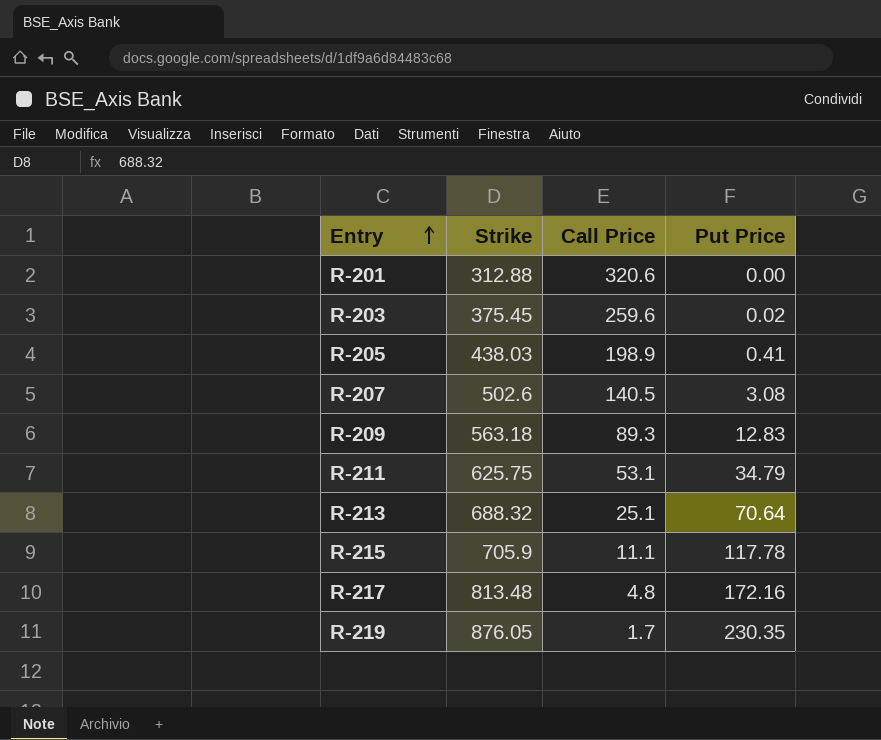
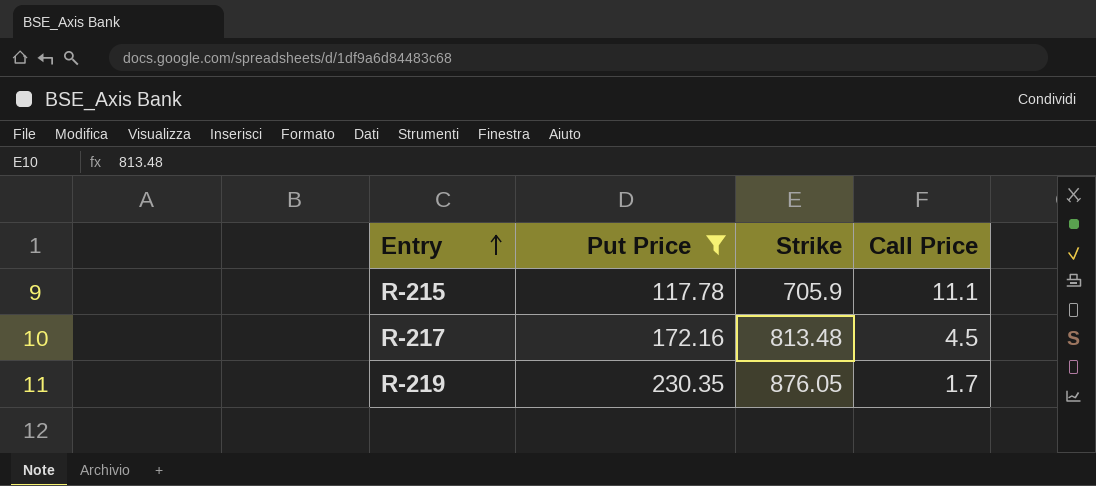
filter: none -> Put Price >= 117.78
column Put Price | position: 4 -> 2
R-217 | Call Price: 4.8 -> 4.5

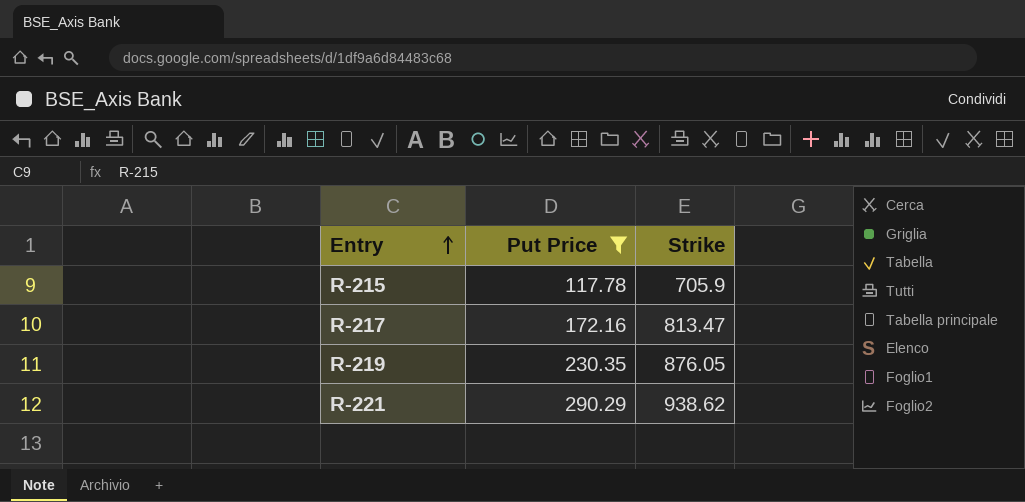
column Call Price | position: 4 -> none
R-217 | Strike: 813.48 -> 813.47
row R-221: none -> 290.29 | 938.62

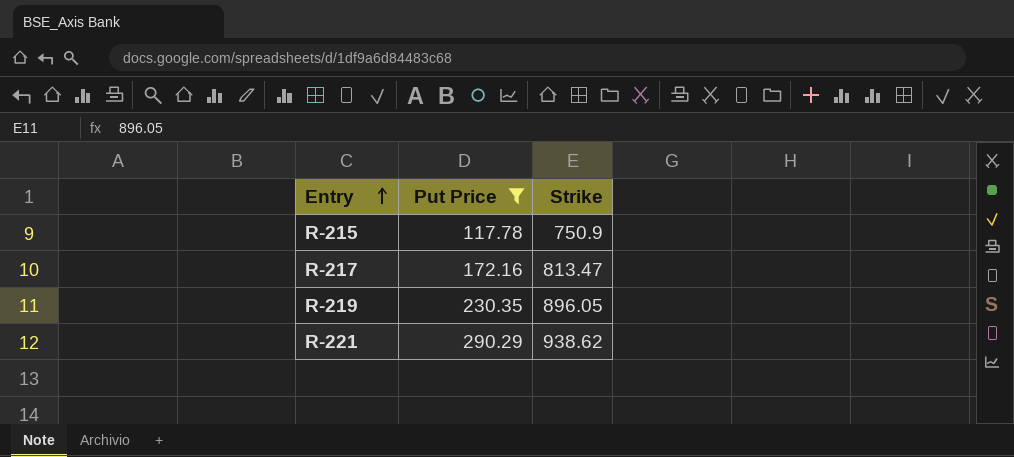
R-215 | Strike: 705.9 -> 750.9
R-219 | Strike: 876.05 -> 896.05

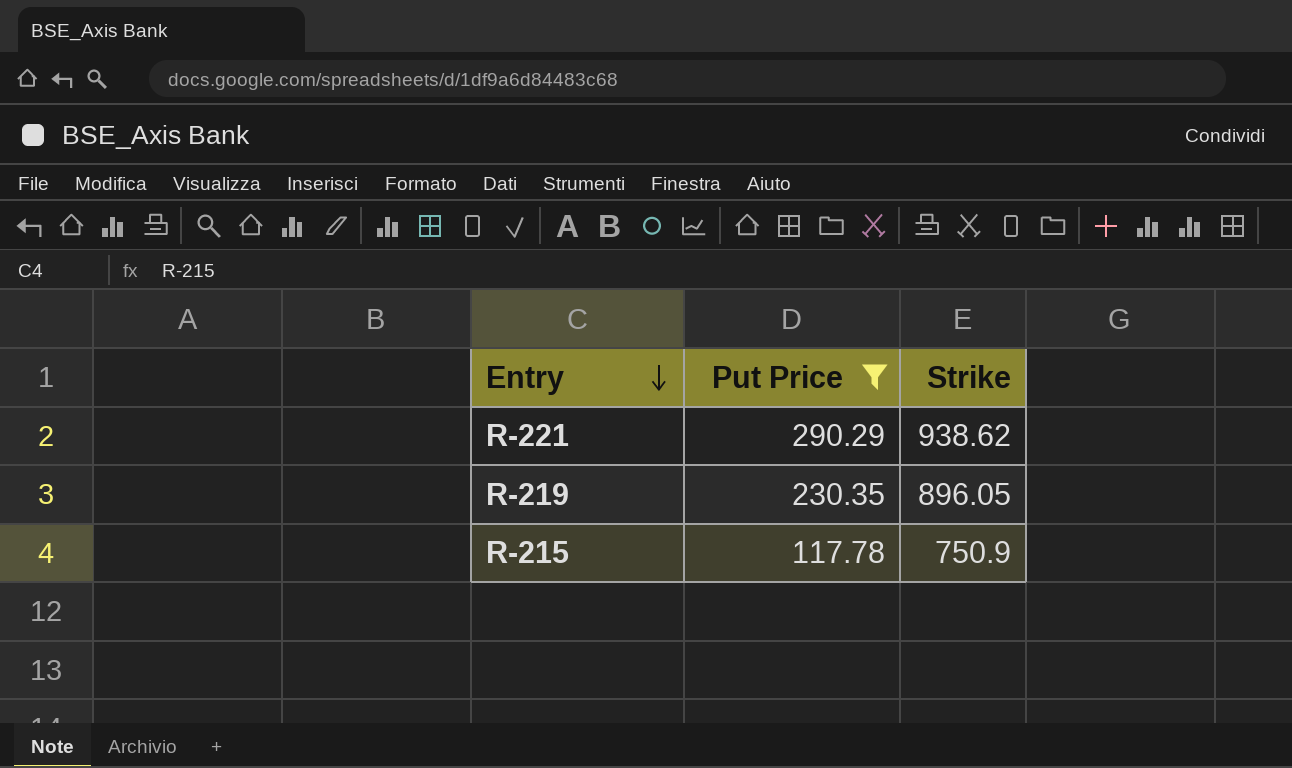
row order: Entry ascending -> Entry descending
row R-217: 172.16 | 813.47 -> none

